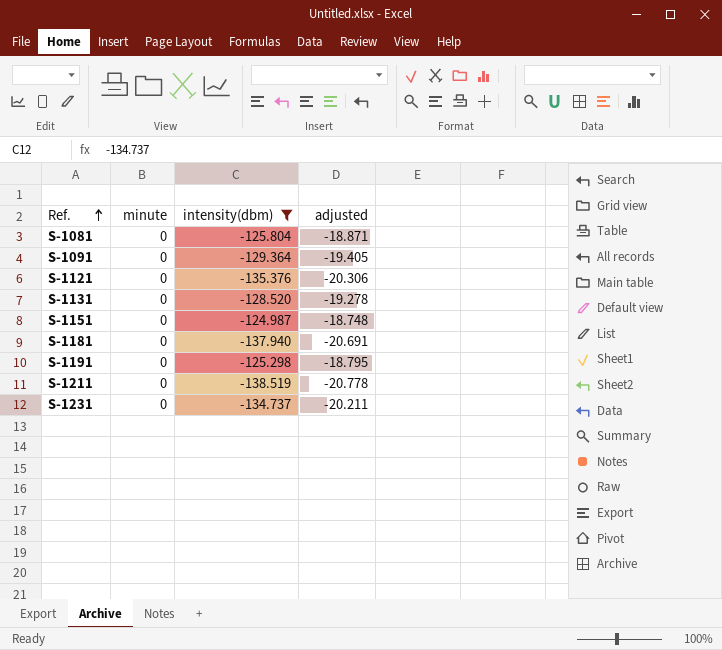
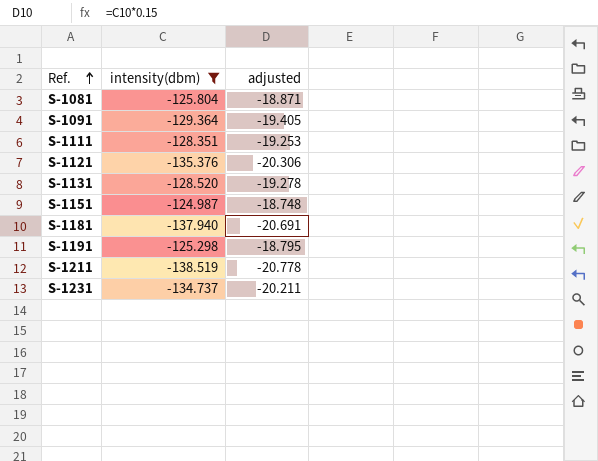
column minute | position: 2 -> none
row S-1111: none -> -128.351 | -19.253

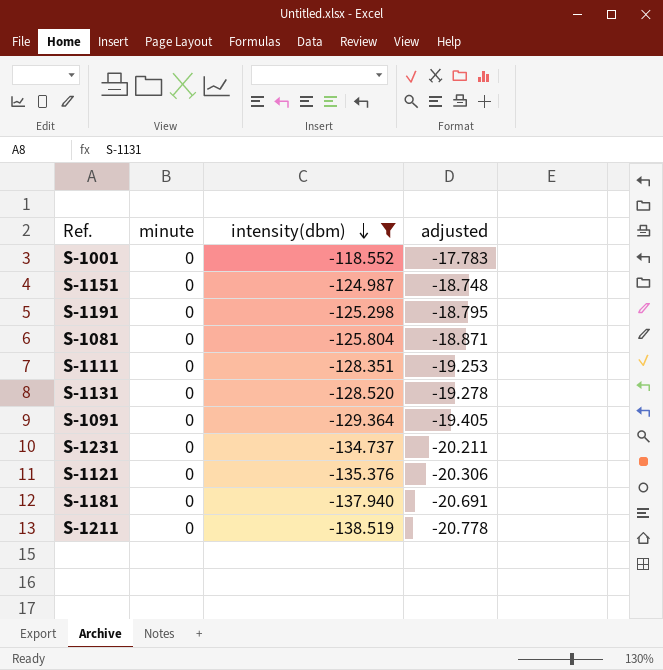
row order: Ref. ascending -> intensity(dbm) descending
column minute | position: none -> 2
row S-1001: none -> 0 | -118.552 | -17.783

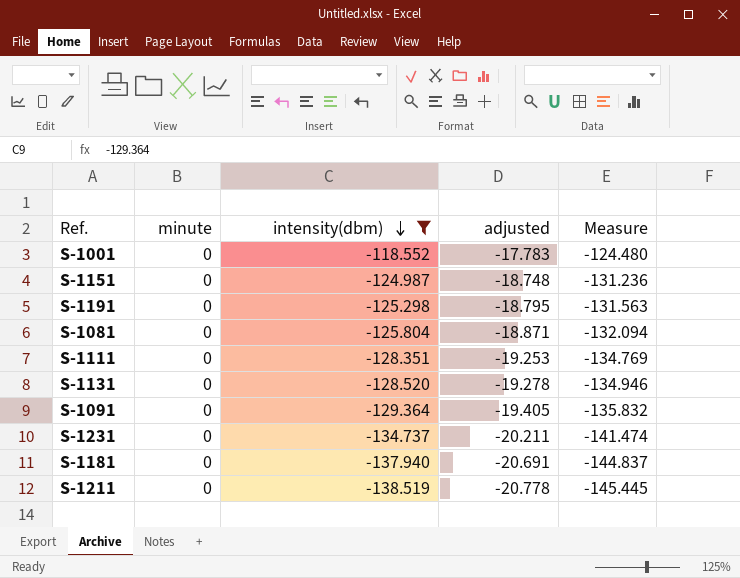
column Measure | formula: none -> [intensity(dbm)] * 1.05
row S-1121: 0 | -135.376 | -20.306 -> none

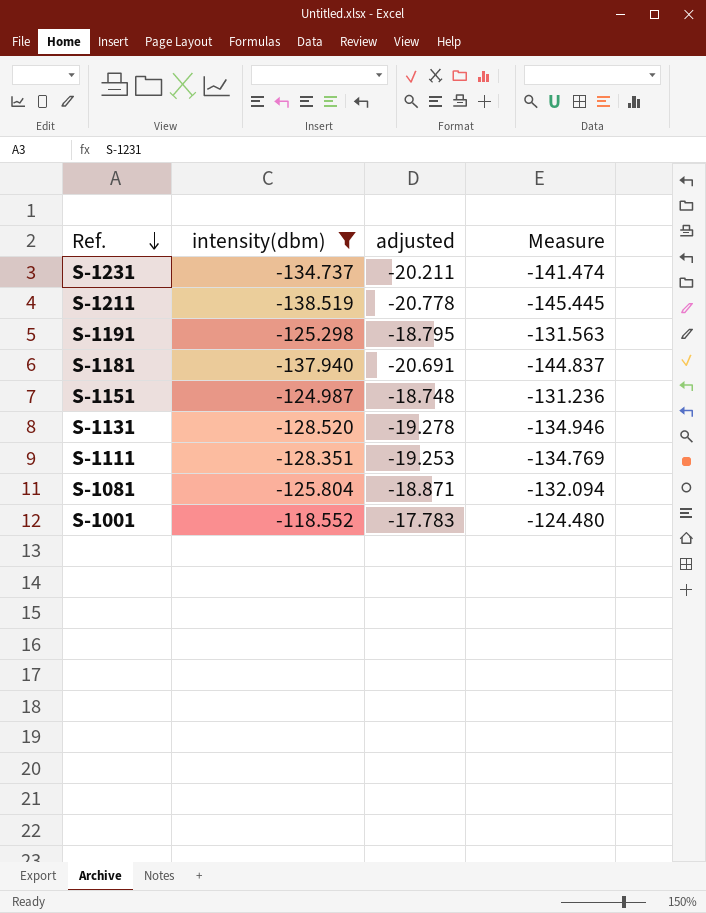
row order: intensity(dbm) descending -> Ref. descending
column minute | position: 2 -> none
row S-1091: 0 | -129.364 | -19.405 | -135.832 -> none

